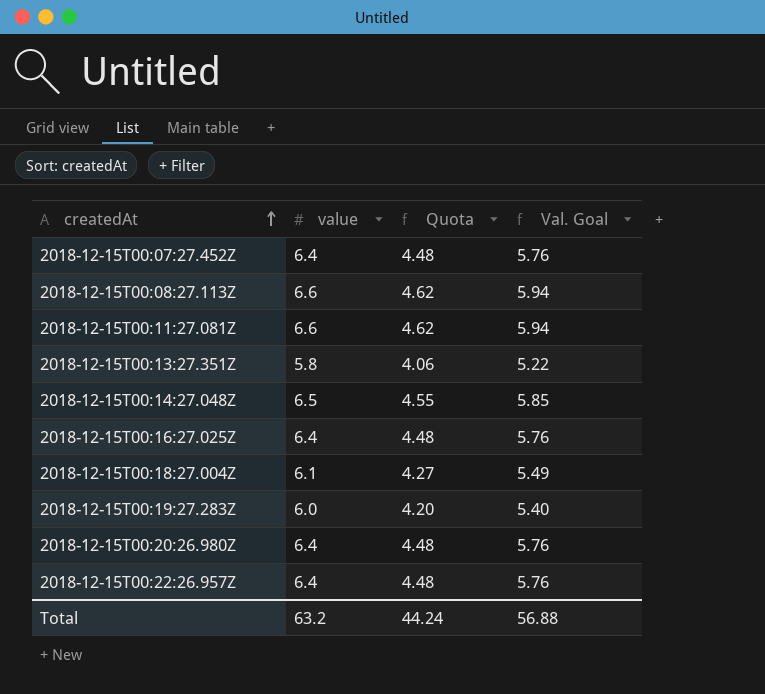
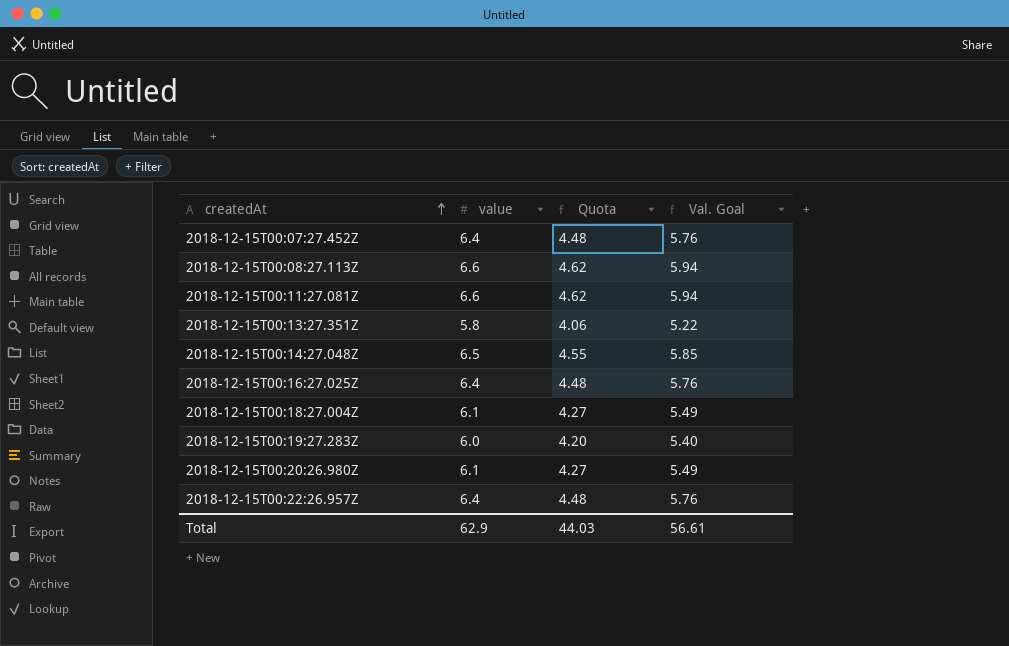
2018-12-15T00:20:26.980Z | value: 6.4 -> 6.1
2018-12-15T00:20:26.980Z | Quota: 4.48 -> 4.27
2018-12-15T00:20:26.980Z | Val. Goal: 5.76 -> 5.49
Total | value: 63.2 -> 62.9
Total | Quota: 44.24 -> 44.03
Total | Val. Goal: 56.88 -> 56.61

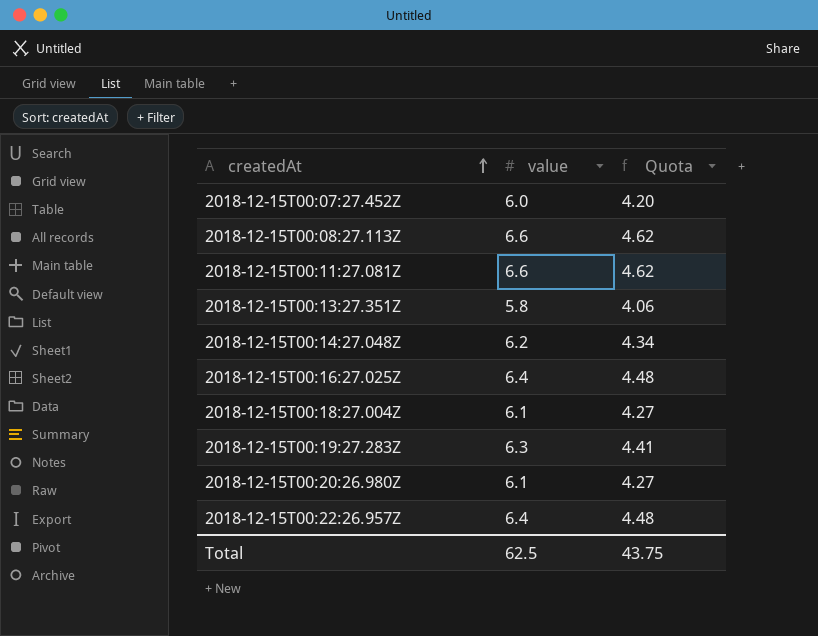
column Val. Goal | formula: [value] * 0.9 -> none
2018-12-15T00:07:27.452Z | value: 6.4 -> 6.0
2018-12-15T00:07:27.452Z | Quota: 4.48 -> 4.20
2018-12-15T00:14:27.048Z | value: 6.5 -> 6.2
2018-12-15T00:14:27.048Z | Quota: 4.55 -> 4.34
2018-12-15T00:19:27.283Z | value: 6.0 -> 6.3
2018-12-15T00:19:27.283Z | Quota: 4.20 -> 4.41
Total | value: 62.9 -> 62.5
Total | Quota: 44.03 -> 43.75

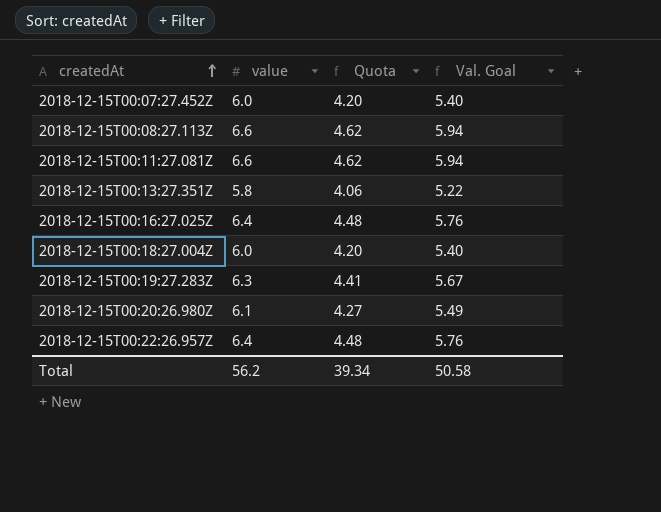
column Val. Goal | formula: none -> [value] * 0.9
row 2018-12-15T00:14:27.048Z: 6.2 | 4.34 -> none
2018-12-15T00:18:27.004Z | value: 6.1 -> 6.0
2018-12-15T00:18:27.004Z | Quota: 4.27 -> 4.20
Total | value: 62.5 -> 56.2
Total | Quota: 43.75 -> 39.34

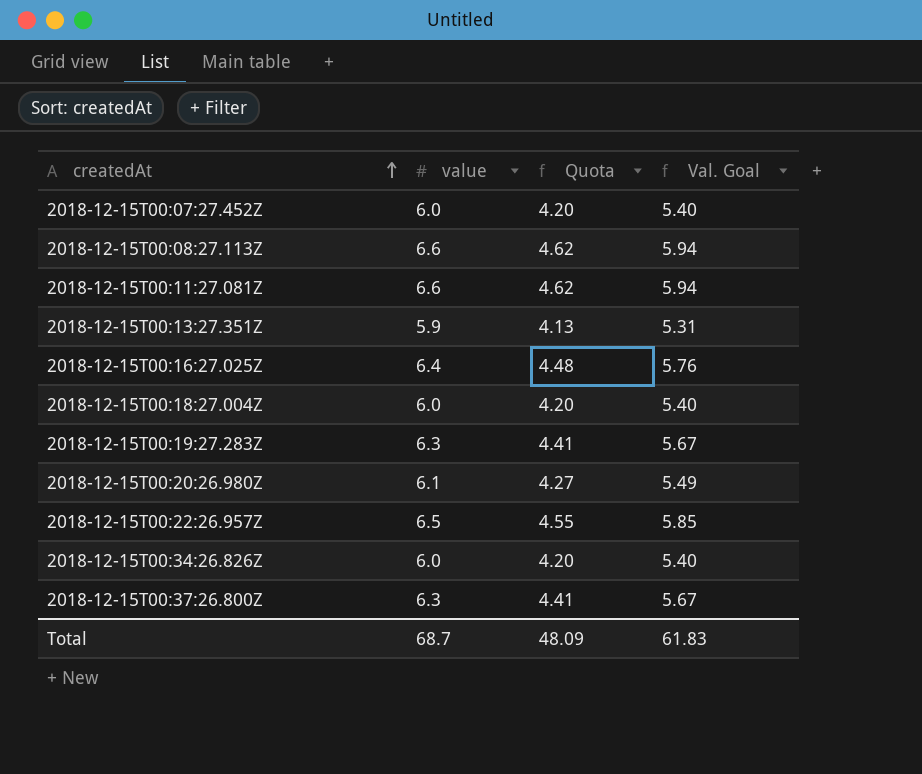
2018-12-15T00:13:27.351Z | value: 5.8 -> 5.9
2018-12-15T00:13:27.351Z | Quota: 4.06 -> 4.13
2018-12-15T00:13:27.351Z | Val. Goal: 5.22 -> 5.31
2018-12-15T00:22:26.957Z | value: 6.4 -> 6.5
2018-12-15T00:22:26.957Z | Quota: 4.48 -> 4.55
2018-12-15T00:22:26.957Z | Val. Goal: 5.76 -> 5.85
row 2018-12-15T00:34:26.826Z: none -> 6.0 | 4.20 | 5.40
row 2018-12-15T00:37:26.800Z: none -> 6.3 | 4.41 | 5.67
Total | value: 56.2 -> 68.7
Total | Quota: 39.34 -> 48.09
Total | Val. Goal: 50.58 -> 61.83

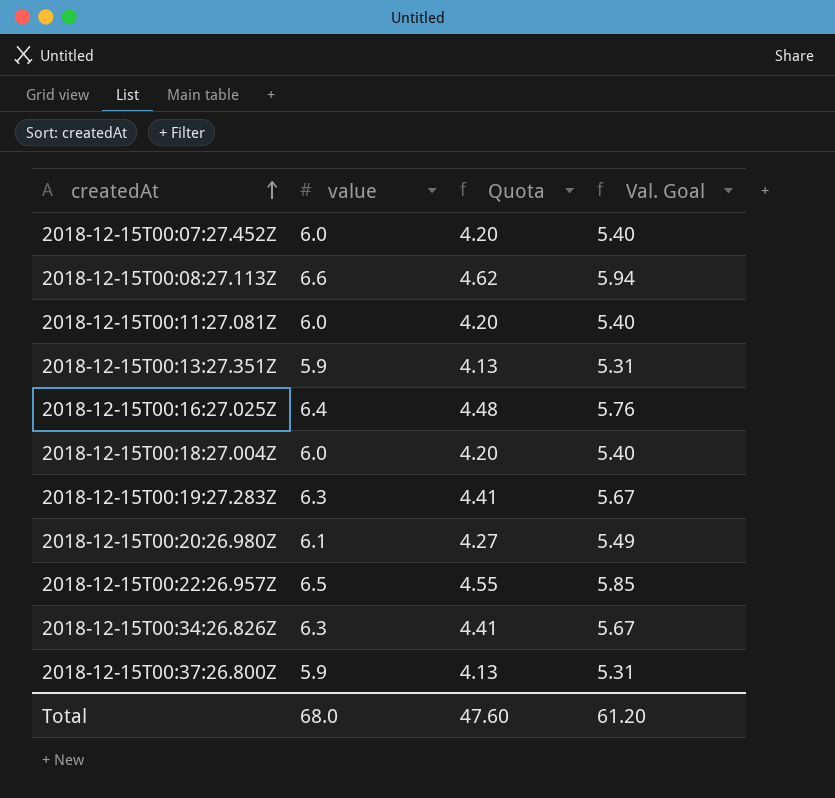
2018-12-15T00:11:27.081Z | value: 6.6 -> 6.0
2018-12-15T00:11:27.081Z | Quota: 4.62 -> 4.20
2018-12-15T00:11:27.081Z | Val. Goal: 5.94 -> 5.40
2018-12-15T00:34:26.826Z | value: 6.0 -> 6.3
2018-12-15T00:34:26.826Z | Quota: 4.20 -> 4.41
2018-12-15T00:34:26.826Z | Val. Goal: 5.40 -> 5.67
2018-12-15T00:37:26.800Z | value: 6.3 -> 5.9
2018-12-15T00:37:26.800Z | Quota: 4.41 -> 4.13
2018-12-15T00:37:26.800Z | Val. Goal: 5.67 -> 5.31
Total | value: 68.7 -> 68.0
Total | Quota: 48.09 -> 47.60
Total | Val. Goal: 61.83 -> 61.20

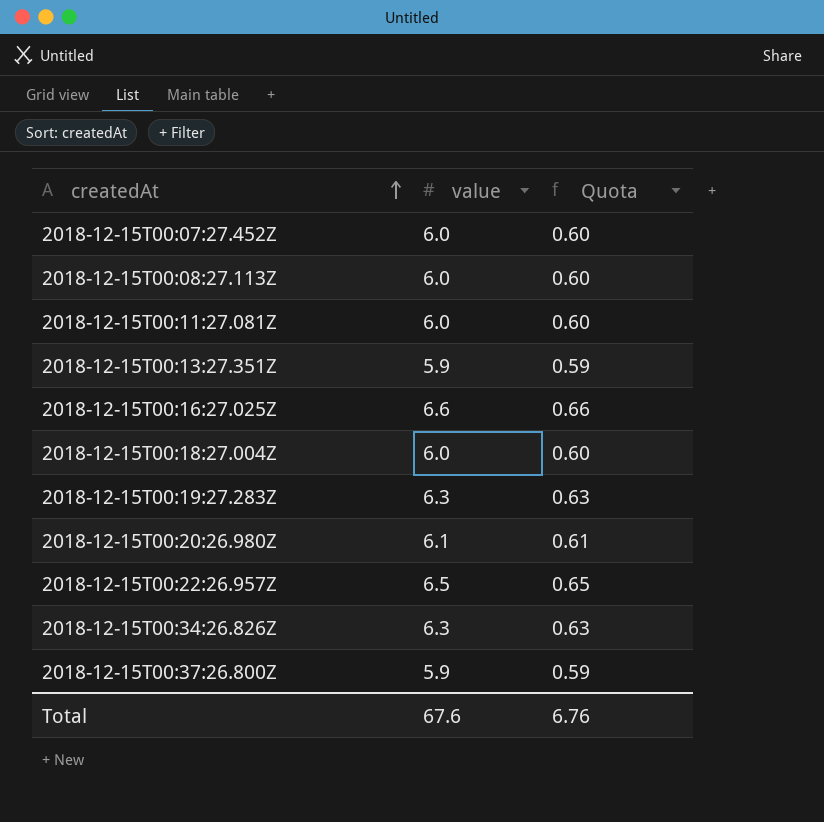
column Val. Goal | formula: [value] * 0.9 -> none
column Quota | formula: [value] * 0.7 -> [value] * 0.1
2018-12-15T00:08:27.113Z | value: 6.6 -> 6.0
2018-12-15T00:16:27.025Z | value: 6.4 -> 6.6
Total | value: 68.0 -> 67.6
Total | Quota: 47.60 -> 6.76

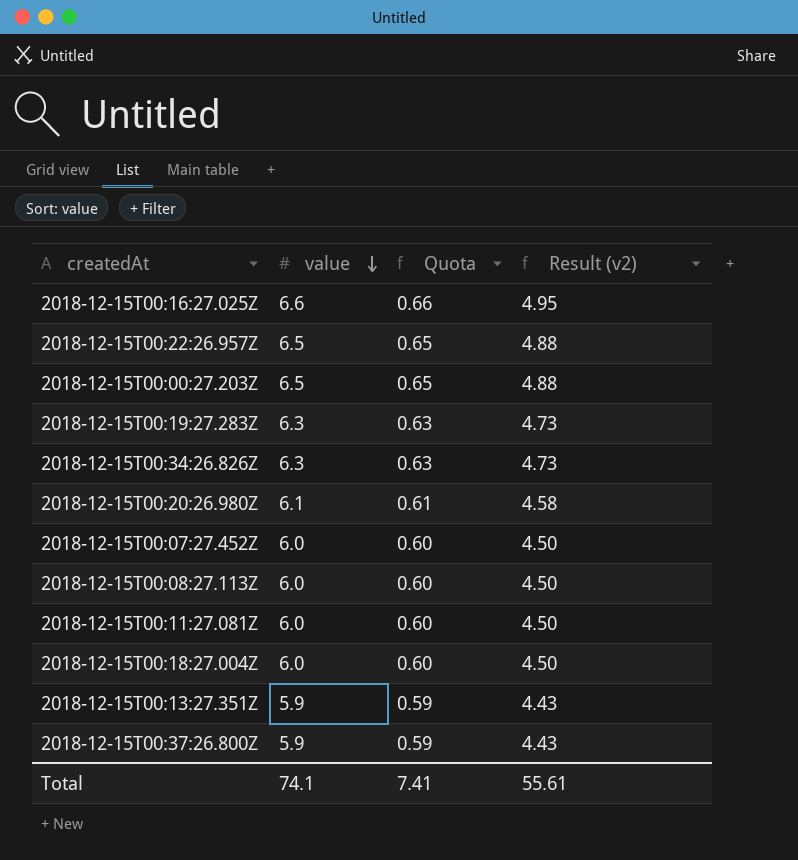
row order: createdAt ascending -> value descending
column Result (v2) | formula: none -> [value] * 0.75
row 2018-12-15T00:00:27.203Z: none -> 6.5 | 0.65 | 4.88
Total | value: 67.6 -> 74.1
Total | Quota: 6.76 -> 7.41

